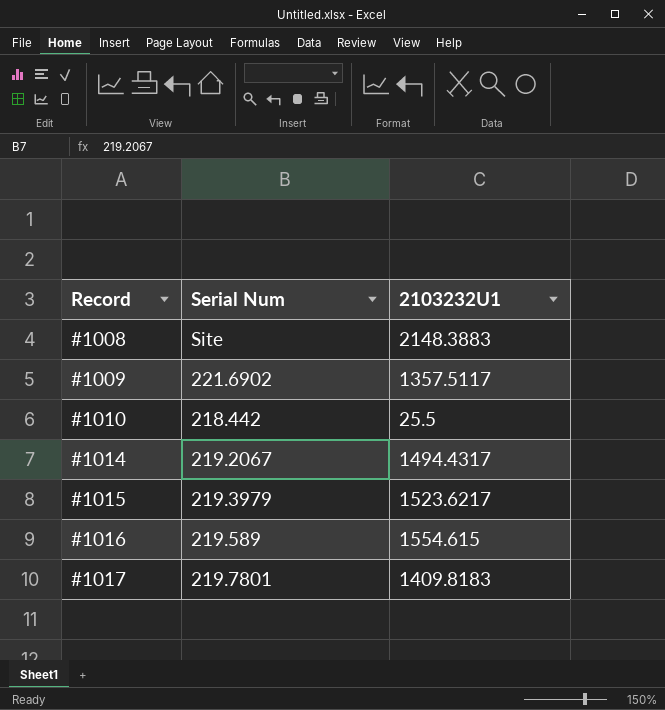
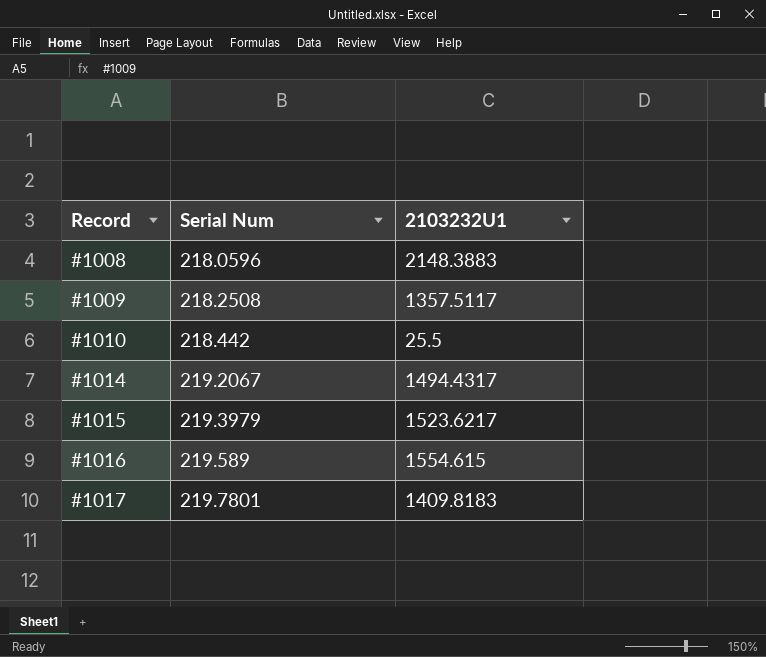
#1008 | Serial Num: Site -> 218.0596
#1009 | Serial Num: 221.6902 -> 218.2508

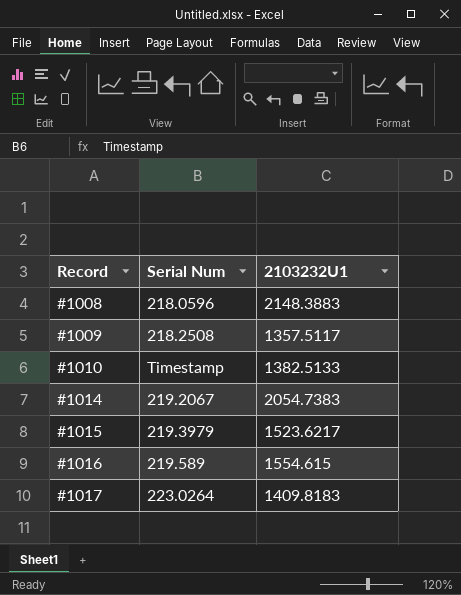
#1010 | Serial Num: 218.442 -> Timestamp
#1010 | 2103232U1: 25.5 -> 1382.5133
#1014 | 2103232U1: 1494.4317 -> 2054.7383
#1017 | Serial Num: 219.7801 -> 223.0264

